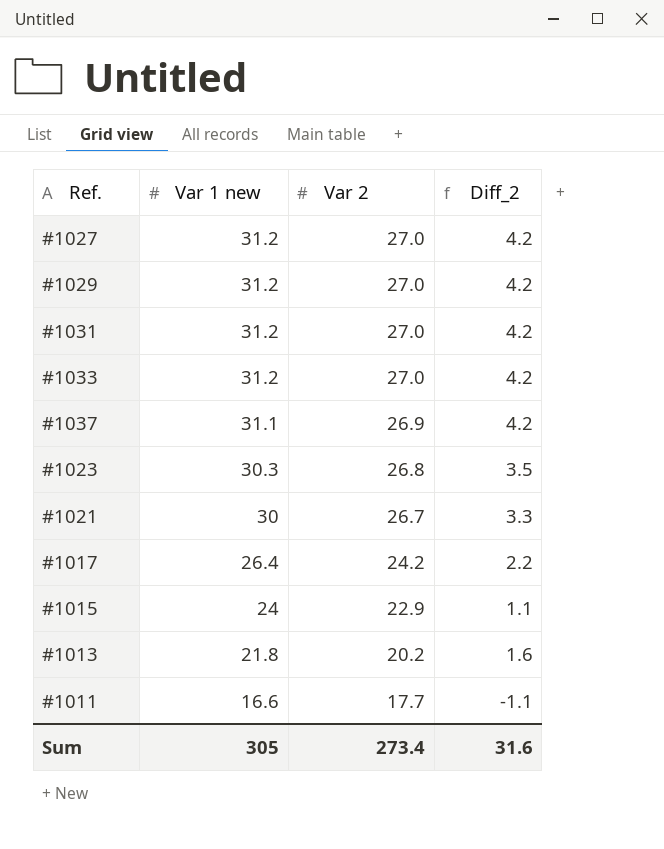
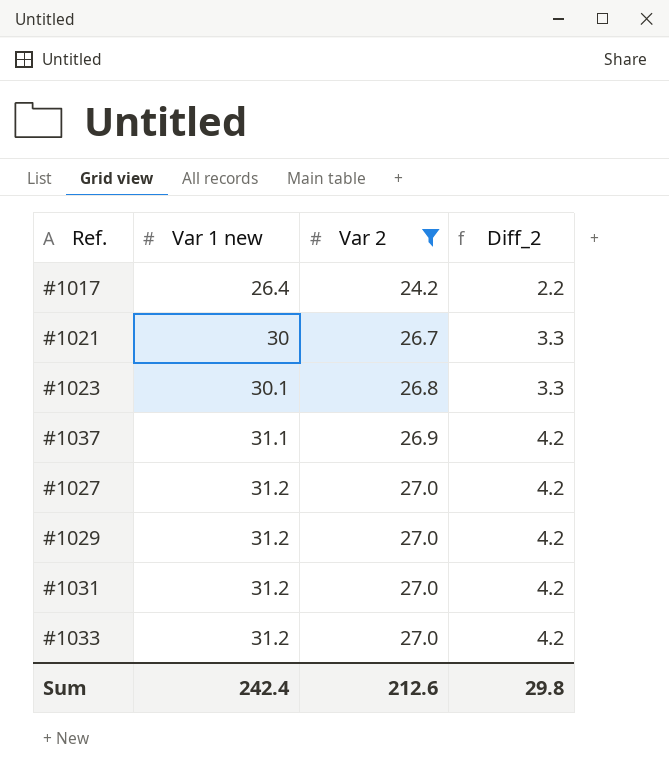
filter: none -> Var 2 >= 24.2
row order: Var 1 new descending -> Var 1 new ascending
#1023 | Var 1 new: 30.3 -> 30.1
#1023 | Diff_2: 3.5 -> 3.3
Sum | Var 1 new: 305 -> 242.4
Sum | Var 2: 273.4 -> 212.6
Sum | Diff_2: 31.6 -> 29.8

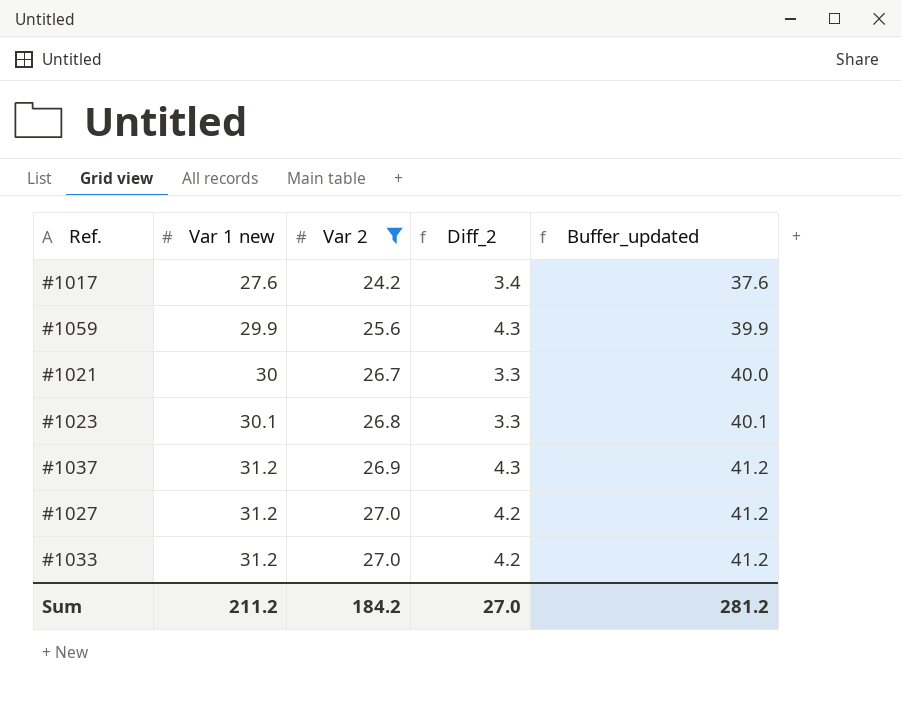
column Buffer_updated | formula: none -> [Var 1 new] + 10
row #1029: 31.2 | 27.0 | 4.2 -> none
row #1031: 31.2 | 27.0 | 4.2 -> none
#1017 | Var 1 new: 26.4 -> 27.6
#1017 | Diff_2: 2.2 -> 3.4
row #1059: none -> 29.9 | 25.6 | 4.3 | 39.9
#1037 | Var 1 new: 31.1 -> 31.2
#1037 | Diff_2: 4.2 -> 4.3
Sum | Var 1 new: 242.4 -> 211.2
Sum | Var 2: 212.6 -> 184.2
Sum | Diff_2: 29.8 -> 27.0

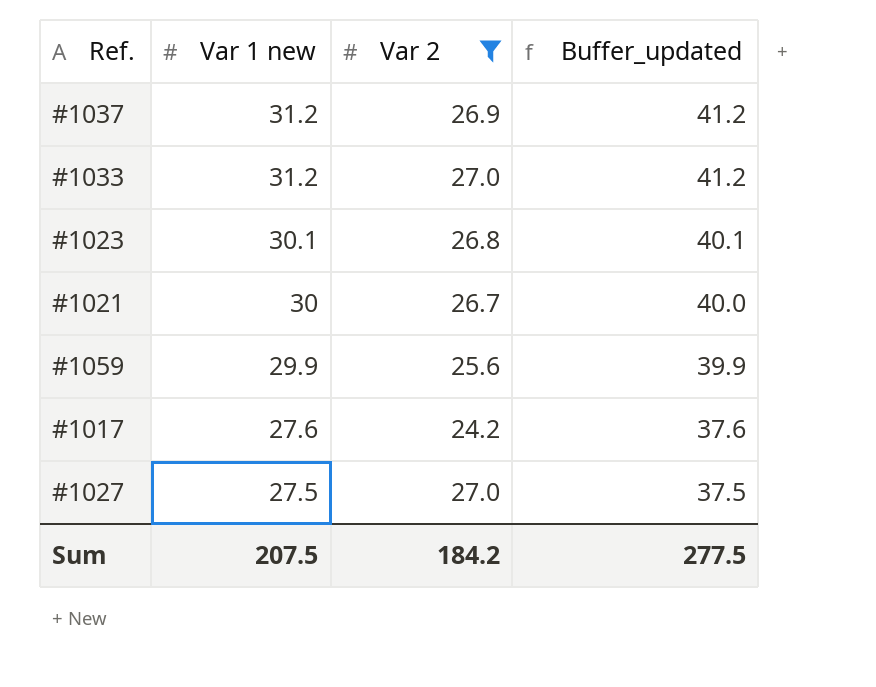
row order: Var 1 new ascending -> Var 1 new descending
column Diff_2 | formula: [Var 1 new] - [Var 2] -> none
#1027 | Var 1 new: 31.2 -> 27.5
#1027 | Buffer_updated: 41.2 -> 37.5
Sum | Var 1 new: 211.2 -> 207.5
Sum | Buffer_updated: 281.2 -> 277.5

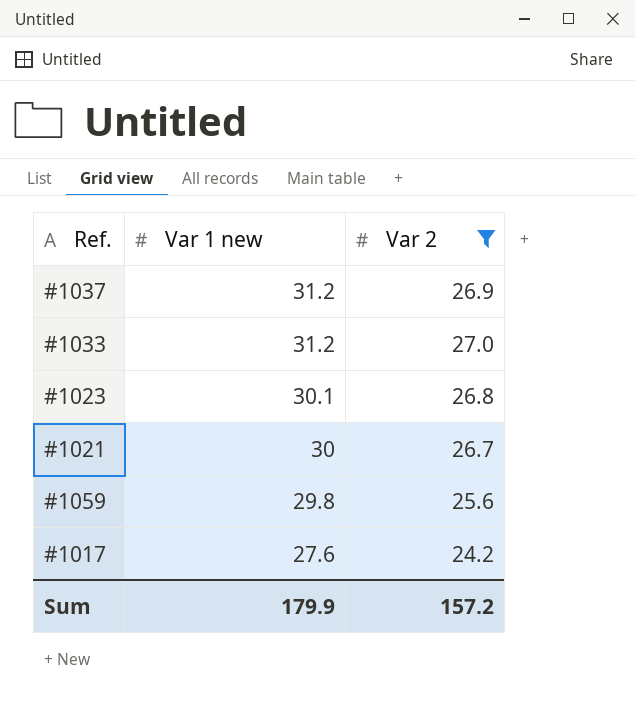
column Buffer_updated | formula: [Var 1 new] + 10 -> none
row #1027: 27.5 | 27.0 | 37.5 -> none
#1059 | Var 1 new: 29.9 -> 29.8
Sum | Var 1 new: 207.5 -> 179.9
Sum | Var 2: 184.2 -> 157.2

